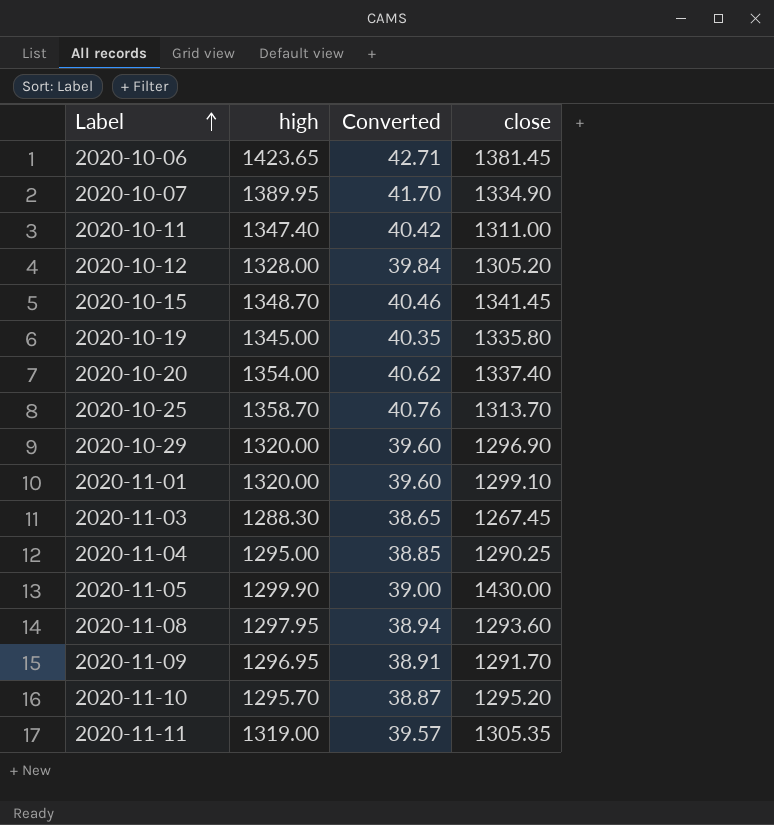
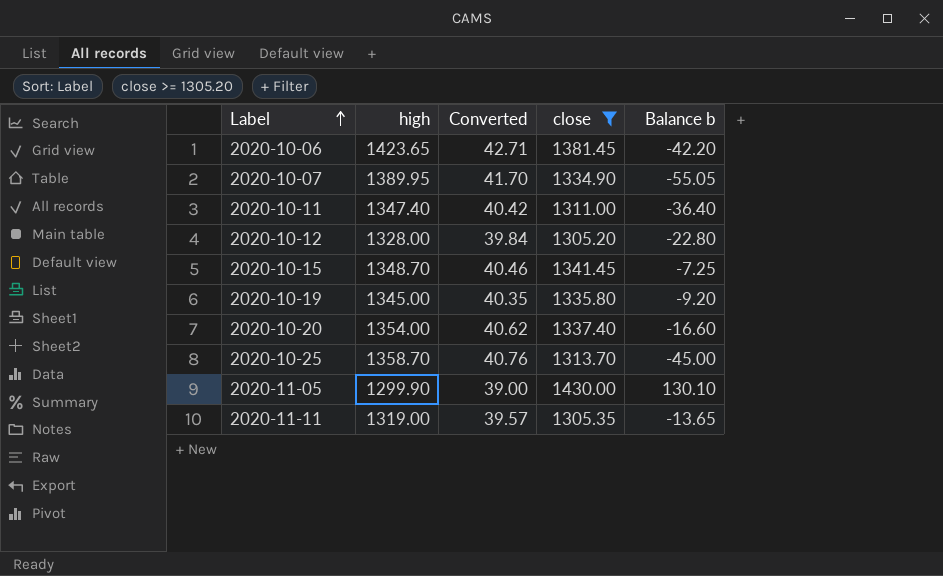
filter: none -> close >= 1305.20
column Balance b | formula: none -> [close] - [high]

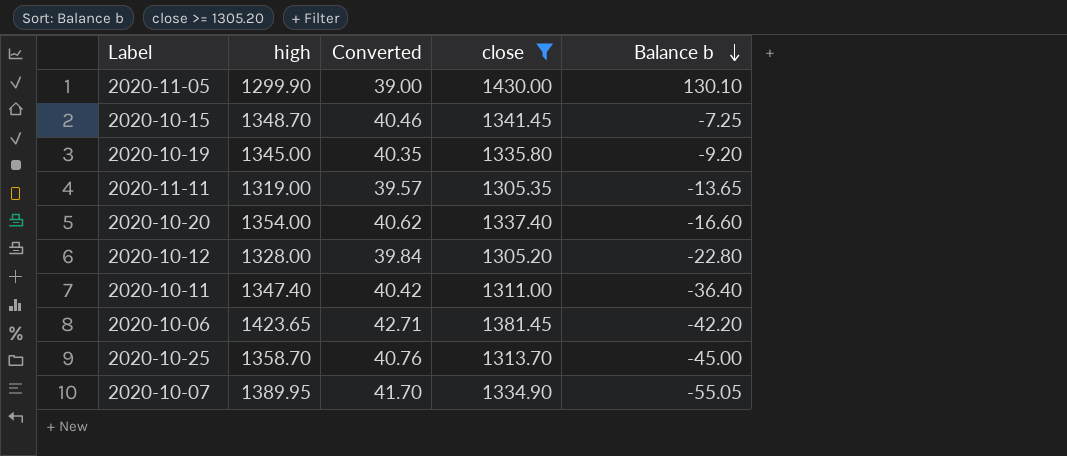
row order: Label ascending -> Balance b descending

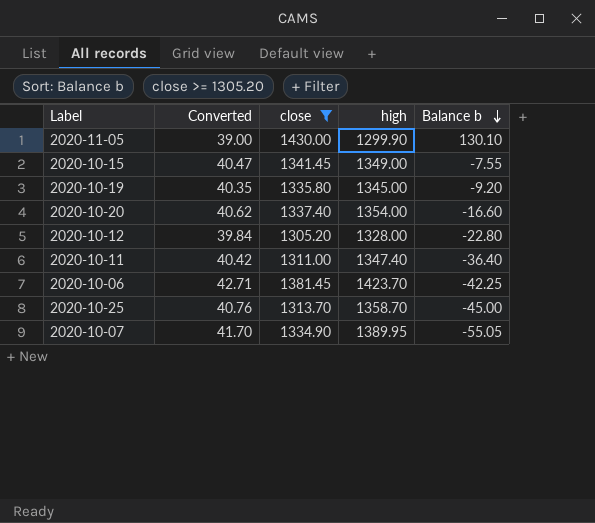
column high | position: 2 -> 4
row 2020-11-11: 1319.00 | 39.57 | 1305.35 | -13.65 -> none
2020-10-15 | Converted: 40.46 -> 40.47
2020-10-15 | high: 1348.70 -> 1349.00
2020-10-15 | Balance b: -7.25 -> -7.55
2020-10-06 | high: 1423.65 -> 1423.70
2020-10-06 | Balance b: -42.20 -> -42.25

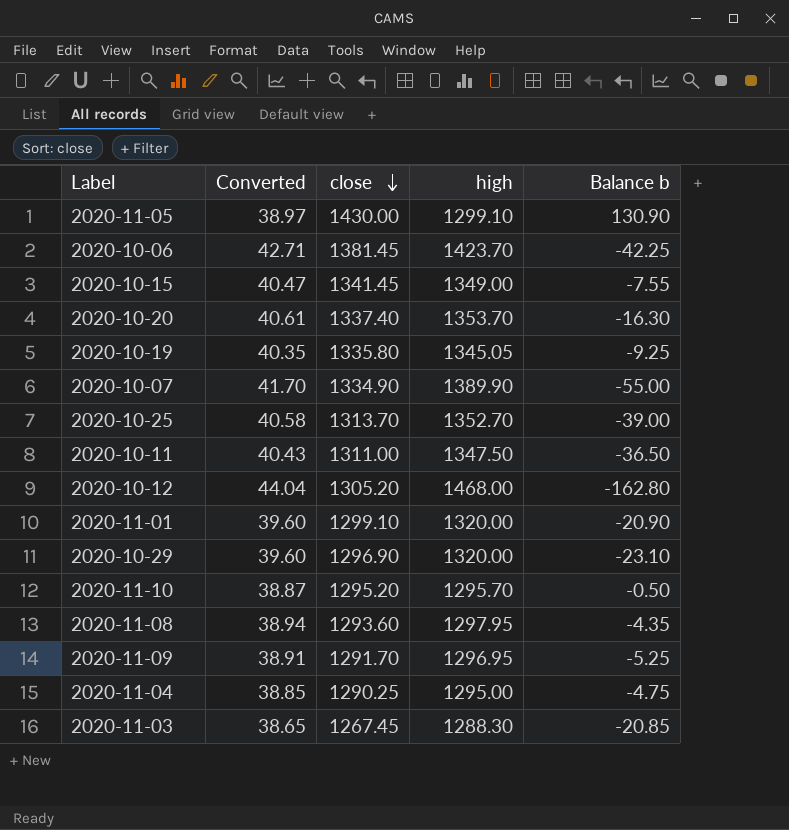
filter: close >= 1305.20 -> none
row order: Balance b descending -> close descending
2020-11-05 | Converted: 39.00 -> 38.97
2020-11-05 | high: 1299.90 -> 1299.10
2020-11-05 | Balance b: 130.10 -> 130.90
2020-10-20 | Converted: 40.62 -> 40.61
2020-10-20 | high: 1354.00 -> 1353.70
2020-10-20 | Balance b: -16.60 -> -16.30
2020-10-19 | high: 1345.00 -> 1345.05
2020-10-19 | Balance b: -9.20 -> -9.25
2020-10-07 | high: 1389.95 -> 1389.90
2020-10-07 | Balance b: -55.05 -> -55.00
2020-10-25 | Converted: 40.76 -> 40.58
2020-10-25 | high: 1358.70 -> 1352.70
2020-10-25 | Balance b: -45.00 -> -39.00
2020-10-11 | Converted: 40.42 -> 40.43
2020-10-11 | high: 1347.40 -> 1347.50
2020-10-11 | Balance b: -36.40 -> -36.50
2020-10-12 | Converted: 39.84 -> 44.04
2020-10-12 | high: 1328.00 -> 1468.00
2020-10-12 | Balance b: -22.80 -> -162.80

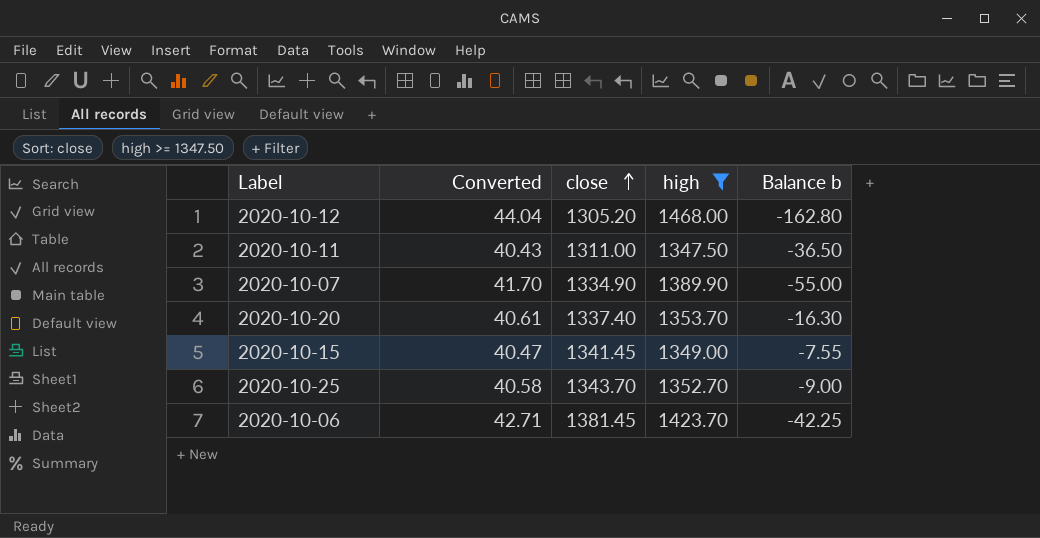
filter: none -> high >= 1347.50
row order: close descending -> close ascending
2020-10-25 | close: 1313.70 -> 1343.70
2020-10-25 | Balance b: -39.00 -> -9.00

